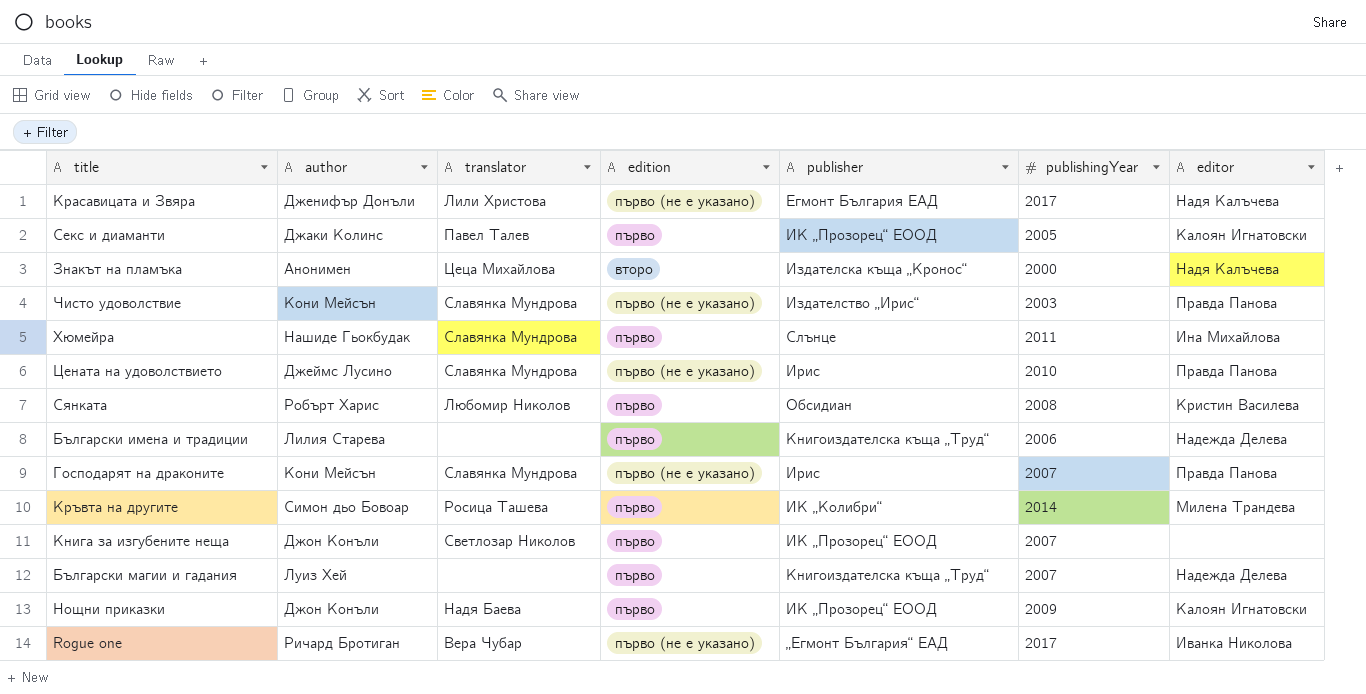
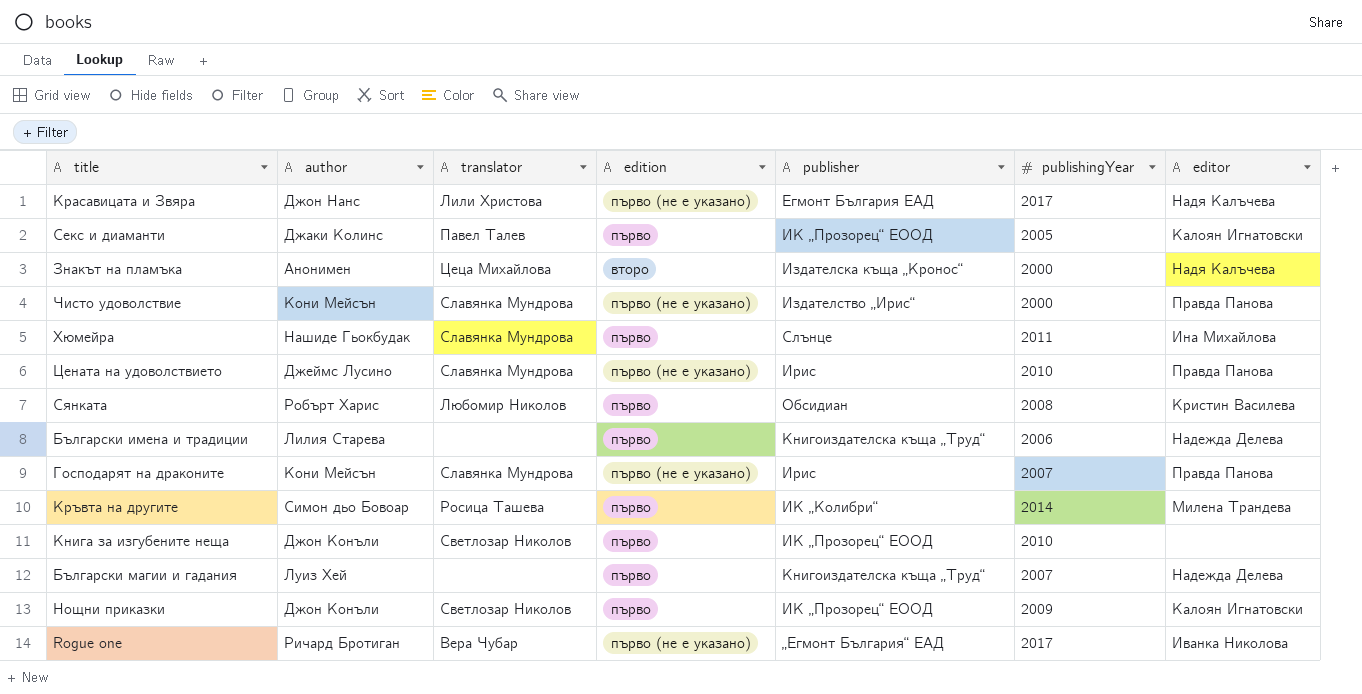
Красавицата и Звяра | author: Дженифър Донъли -> Джон Нанс
Чисто удоволствие | publishingYear: 2003 -> 2000
Книга за изгубените неща | publishingYear: 2007 -> 2010
Нощни приказки | translator: Надя Баева -> Светлозар Николов

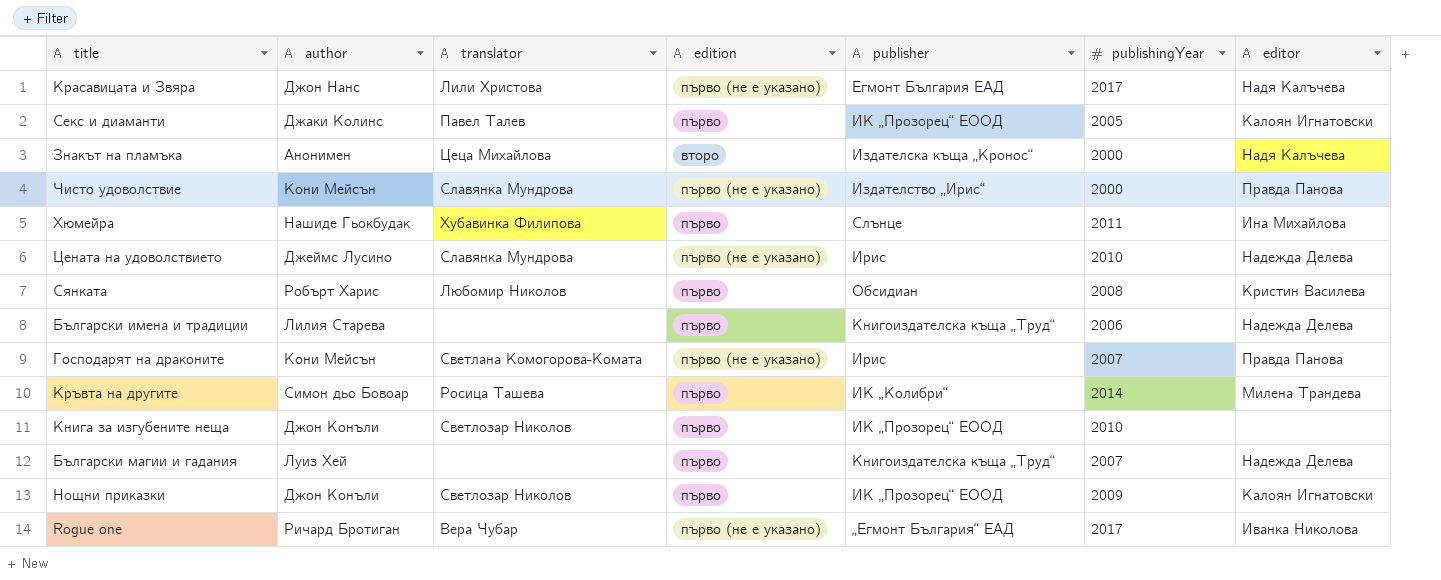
Хюмейра | translator: Славянка Мундрова -> Хубавинка Филипова
Цената на удоволствието | editor: Правда Панова -> Надежда Делева
Господарят на драконите | translator: Славянка Мундрова -> Светлана Комогорова-Комата

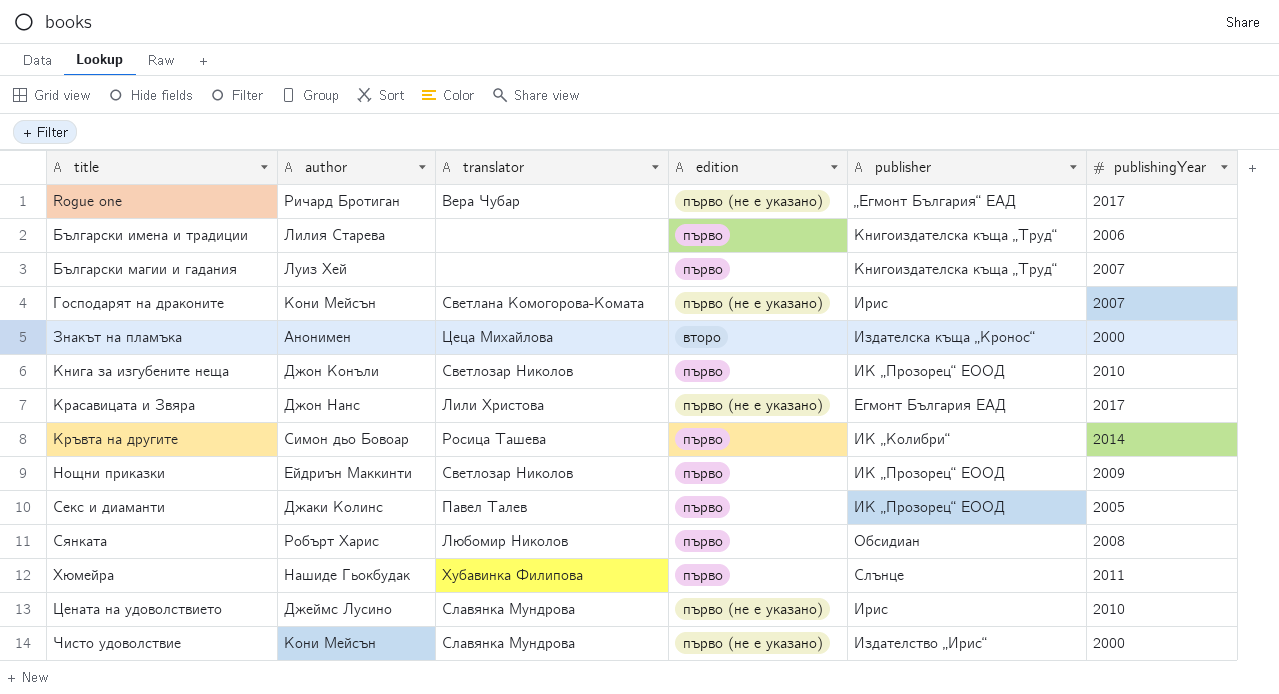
row order: none -> title ascending
column editor | position: 7 -> none
Нощни приказки | author: Джон Конъли -> Ейдриън Маккинти

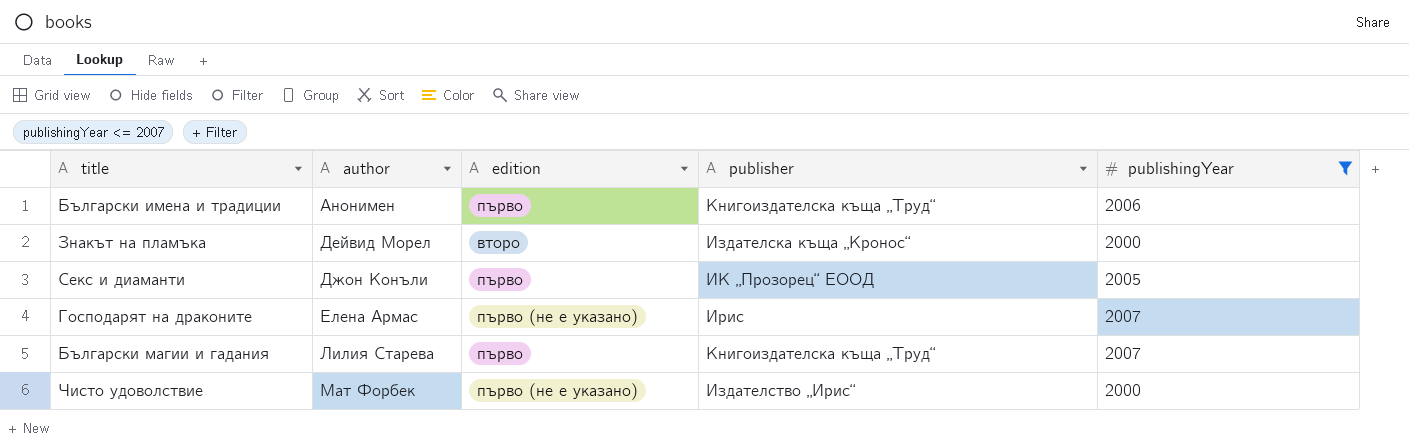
filter: none -> publishingYear <= 2007
row order: title ascending -> author ascending
column translator | position: 3 -> none
Български имена и традиции | author: Лилия Старева -> Анонимен
Знакът на пламъка | author: Анонимен -> Дейвид Морел
Секс и диаманти | author: Джаки Колинс -> Джон Конъли
Господарят на драконите | author: Кони Мейсън -> Елена Армас
Български магии и гадания | author: Луиз Хей -> Лилия Старева
Чисто удоволствие | author: Кони Мейсън -> Мат Форбек

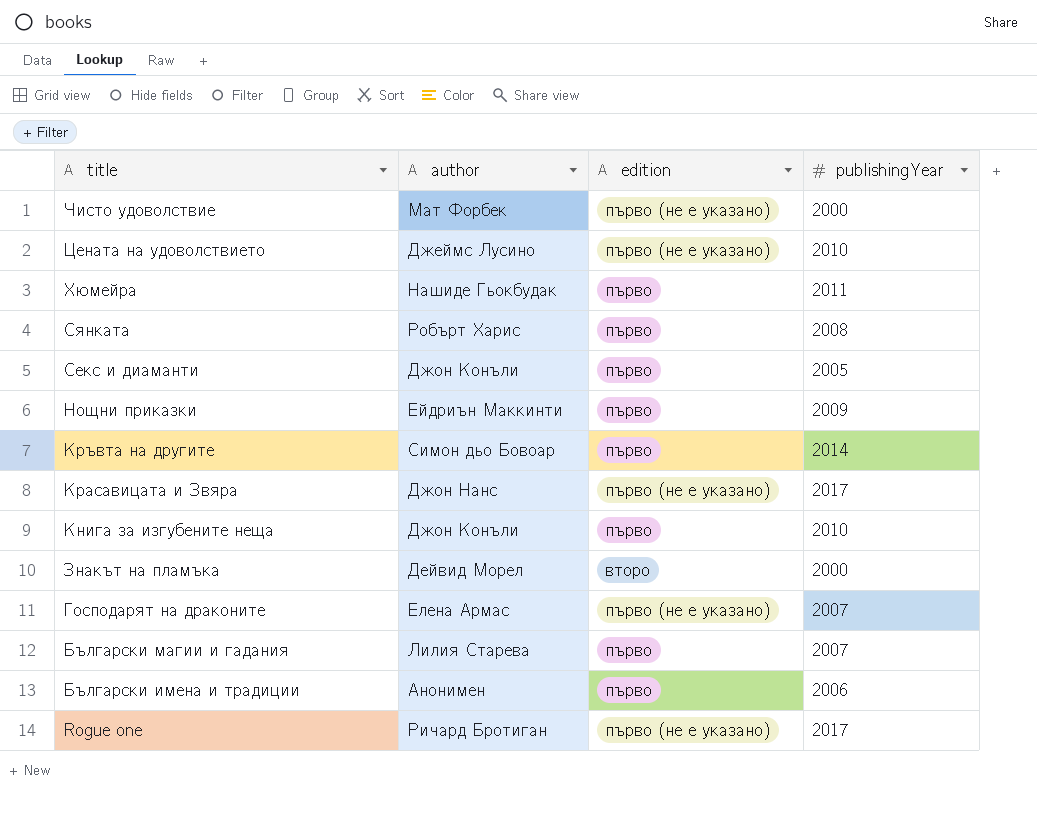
filter: publishingYear <= 2007 -> none
row order: author ascending -> title descending
column publisher | position: 4 -> none

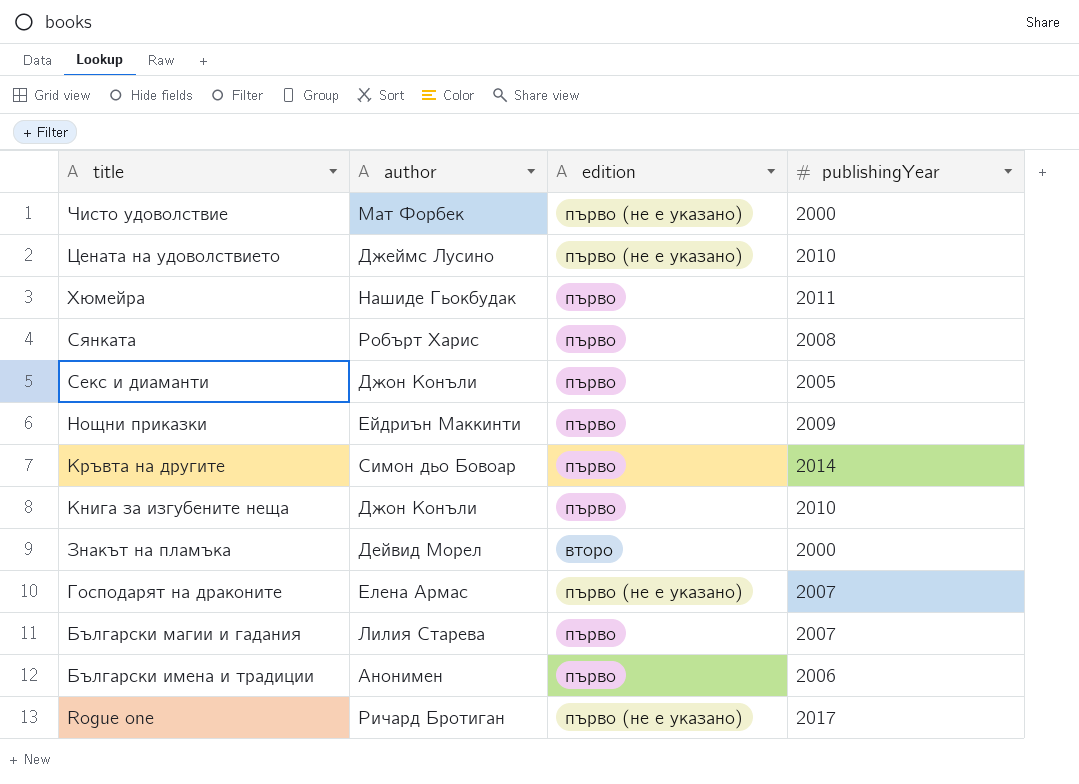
row Красавицата и Звяра: Джон Нанс | първо (не е указано) | 2017 -> none

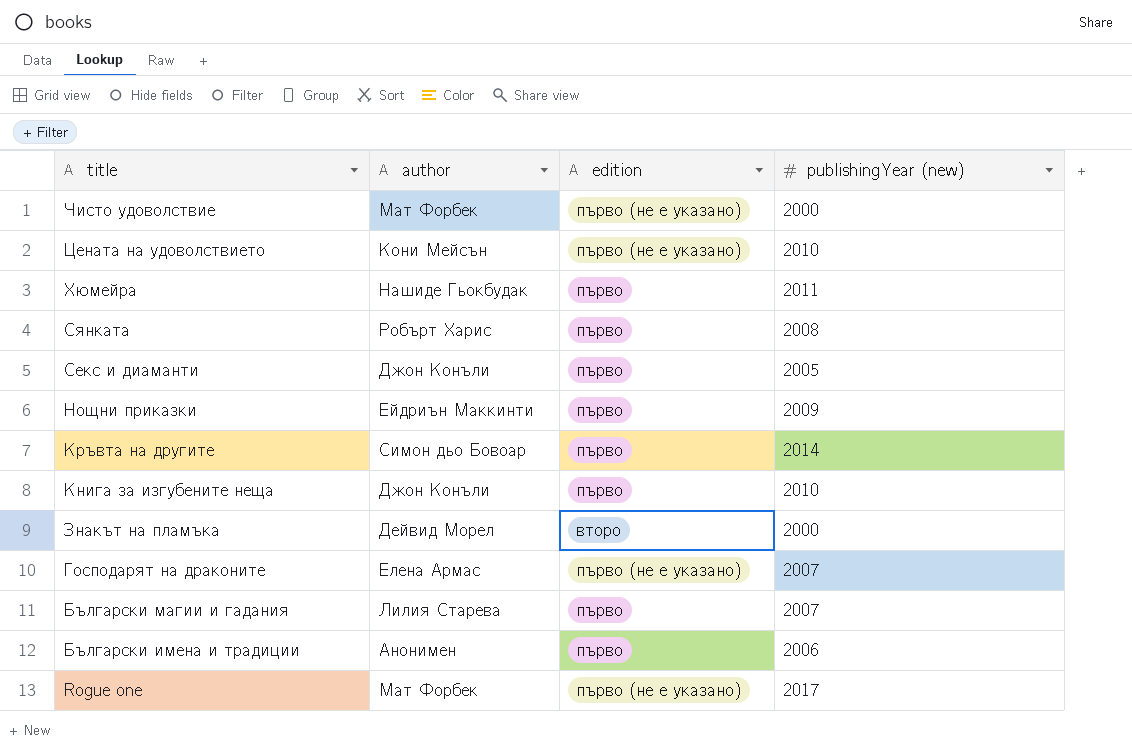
column name: publishingYear -> publishingYear (new)
Цената на удоволствието | author: Джеймс Лусино -> Кони Мейсън
Rogue one | author: Ричард Бротиган -> Мат Форбек

